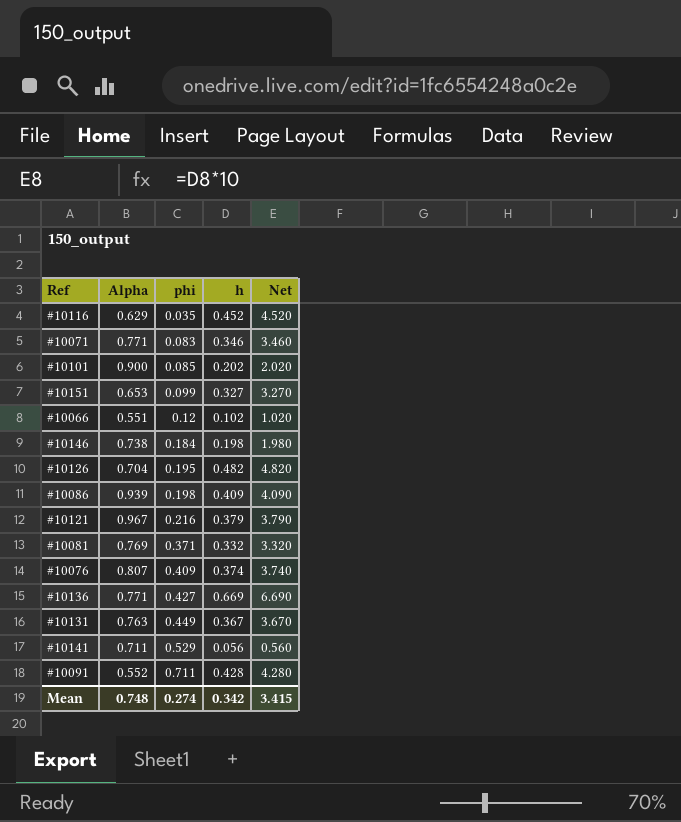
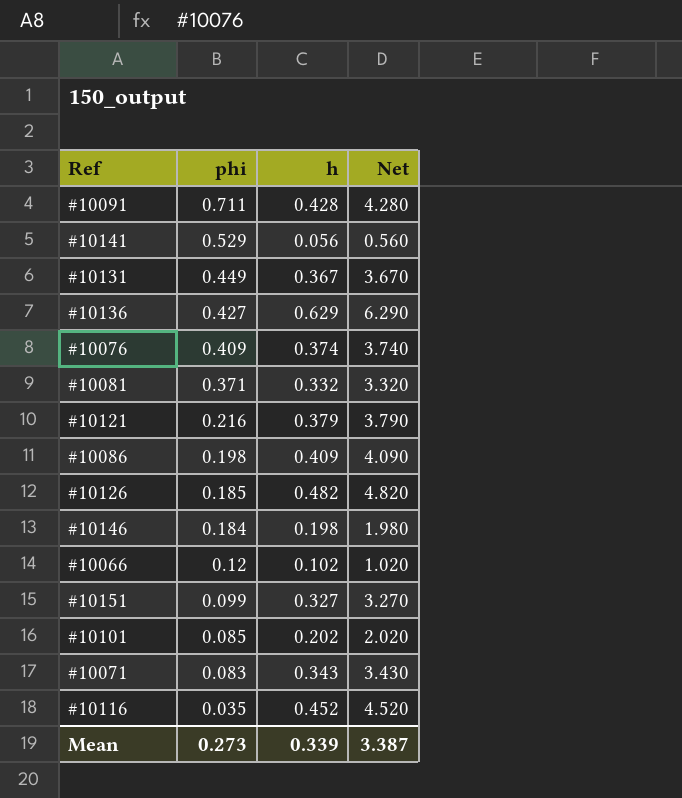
row order: phi ascending -> phi descending
column Alpha | position: 2 -> none
#10136 | h: 0.669 -> 0.629
#10136 | Net: 6.690 -> 6.290
#10126 | phi: 0.195 -> 0.185
#10071 | h: 0.346 -> 0.343
#10071 | Net: 3.460 -> 3.430
Mean | phi: 0.274 -> 0.273
Mean | h: 0.342 -> 0.339
Mean | Net: 3.415 -> 3.387

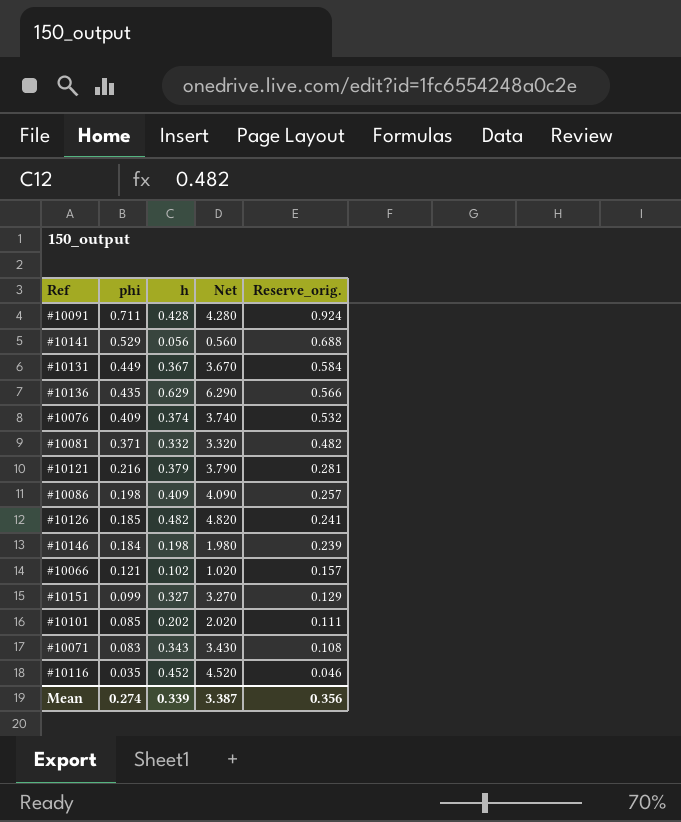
column Reserve_orig. | formula: none -> [phi] * 1.3
#10136 | phi: 0.427 -> 0.435
#10066 | phi: 0.12 -> 0.121
Mean | phi: 0.273 -> 0.274

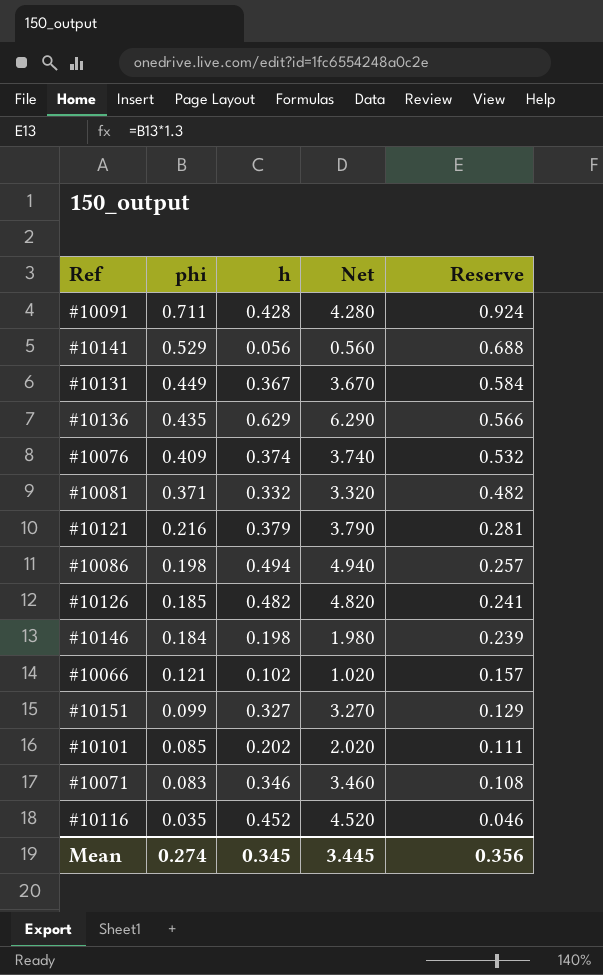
column name: Reserve_orig. -> Reserve
#10086 | h: 0.409 -> 0.494
#10086 | Net: 4.090 -> 4.940
#10071 | h: 0.343 -> 0.346
#10071 | Net: 3.430 -> 3.460
Mean | h: 0.339 -> 0.345
Mean | Net: 3.387 -> 3.445

